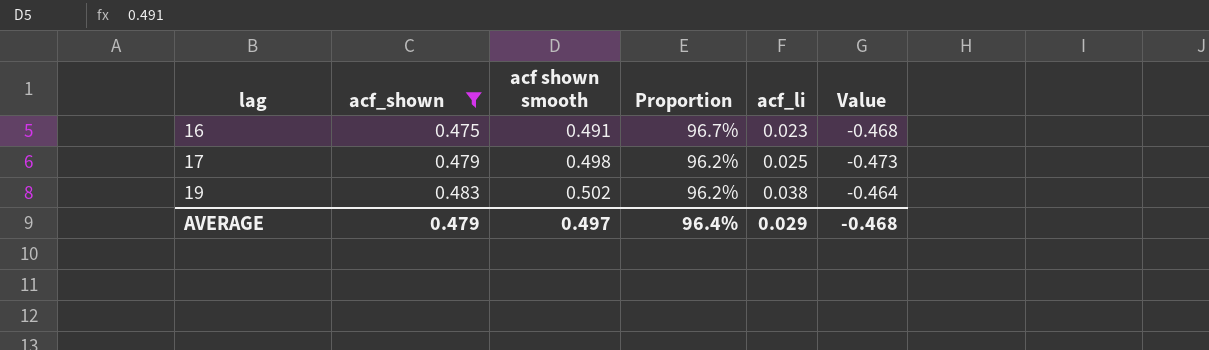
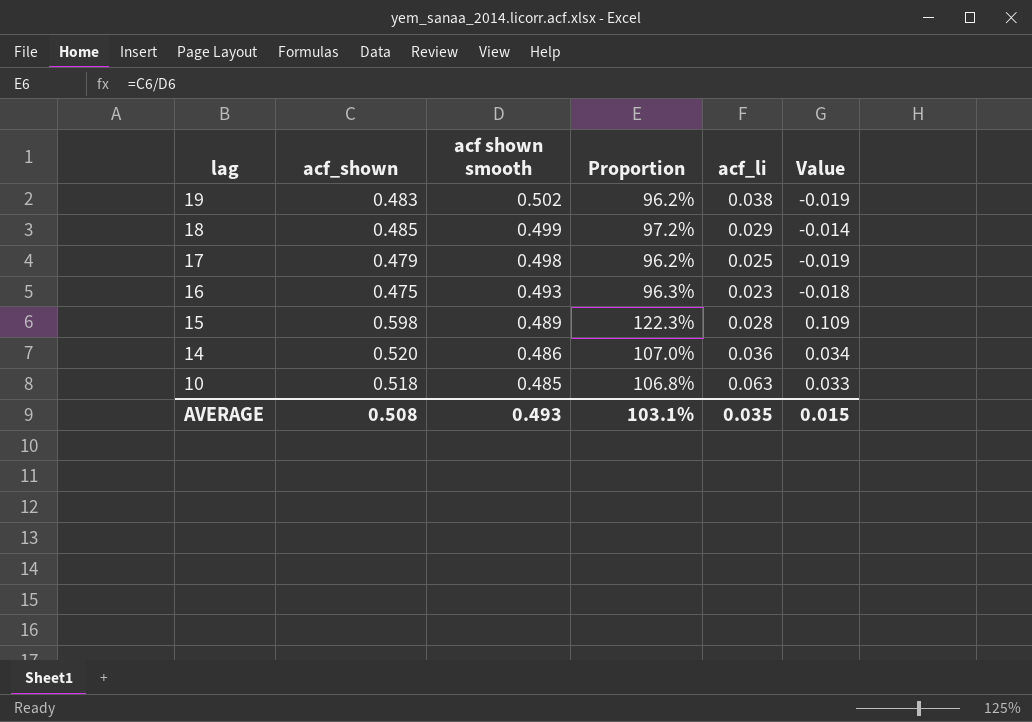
filter: acf_shown <= 0.483 -> none
row order: lag ascending -> lag descending
column Value | formula: [acf_li] - [acf shown smooth] -> [acf_shown] - [acf shown smooth]
16 | acf shown smooth: 0.491 -> 0.493
16 | Proportion: 96.7% -> 96.3%
AVERAGE | acf_shown: 0.479 -> 0.508
AVERAGE | acf shown smooth: 0.497 -> 0.493
AVERAGE | Proportion: 96.4% -> 103.1%
AVERAGE | acf_li: 0.029 -> 0.035
AVERAGE | Value: -0.468 -> 0.015

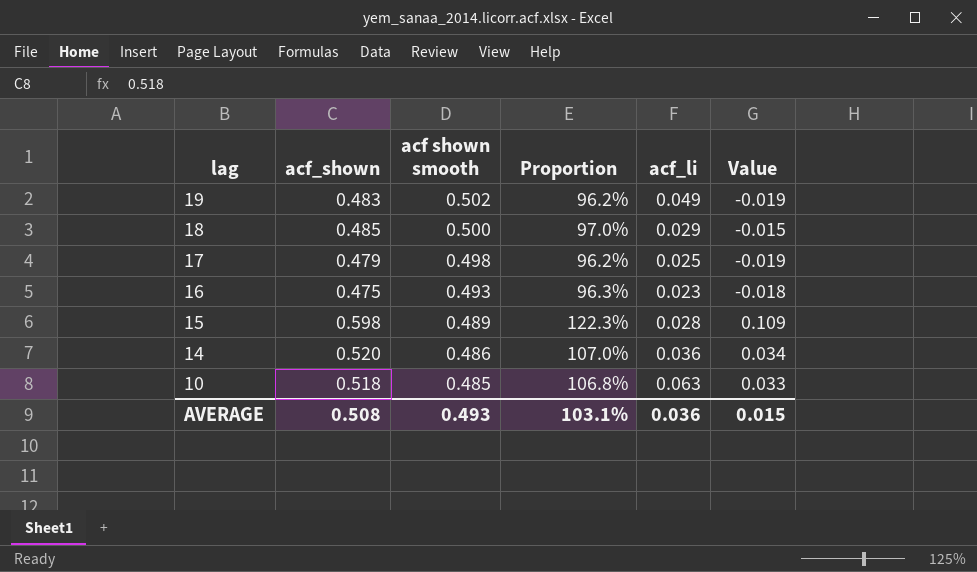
19 | acf_li: 0.038 -> 0.049
18 | acf shown smooth: 0.499 -> 0.500
18 | Proportion: 97.2% -> 97.0%
18 | Value: -0.014 -> -0.015
AVERAGE | acf_li: 0.035 -> 0.036

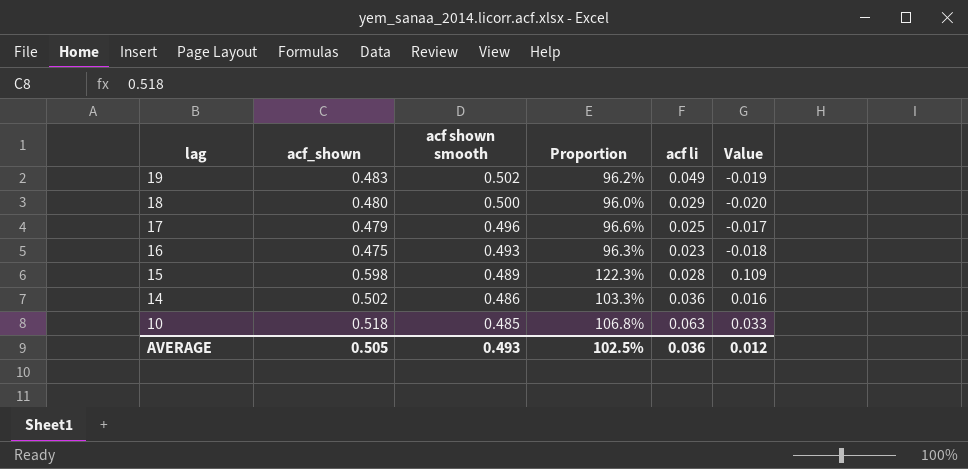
column name: acf_li -> acf li
18 | acf_shown: 0.485 -> 0.480
18 | Proportion: 97.0% -> 96.0%
18 | Value: -0.015 -> -0.020
17 | acf shown smooth: 0.498 -> 0.496
17 | Proportion: 96.2% -> 96.6%
17 | Value: -0.019 -> -0.017
14 | acf_shown: 0.520 -> 0.502
14 | Proportion: 107.0% -> 103.3%
14 | Value: 0.034 -> 0.016
AVERAGE | acf_shown: 0.508 -> 0.505
AVERAGE | Proportion: 103.1% -> 102.5%
AVERAGE | Value: 0.015 -> 0.012

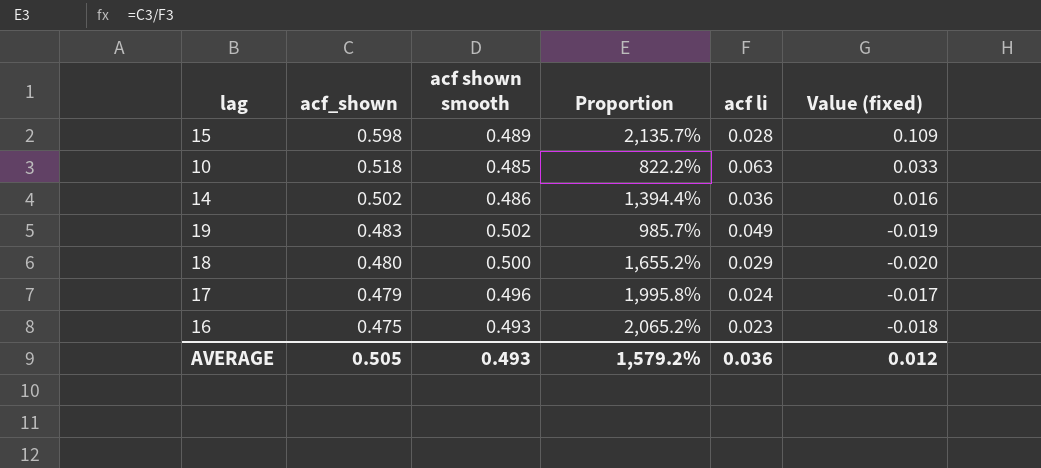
row order: lag descending -> acf_shown descending
column Proportion | formula: [acf_shown] / [acf shown smooth] -> [acf_shown] / [acf li]
column name: Value -> Value (fixed)
17 | acf li: 0.025 -> 0.024
AVERAGE | Proportion: 102.5% -> 1,579.2%

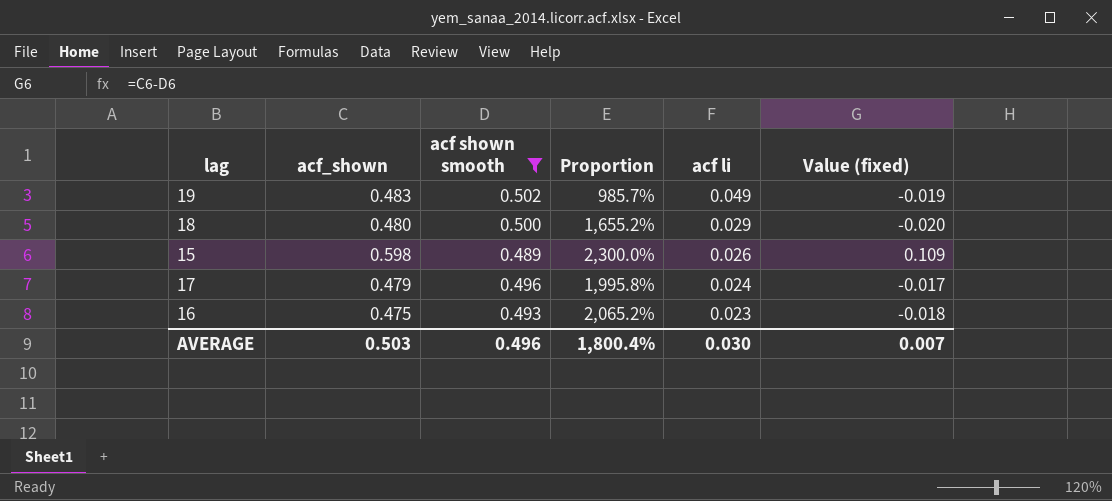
filter: none -> acf shown smooth >= 0.489
row order: acf_shown descending -> acf li descending
15 | Proportion: 2,135.7% -> 2,300.0%
15 | acf li: 0.028 -> 0.026
AVERAGE | acf_shown: 0.505 -> 0.503
AVERAGE | acf shown smooth: 0.493 -> 0.496
AVERAGE | Proportion: 1,579.2% -> 1,800.4%
AVERAGE | acf li: 0.036 -> 0.030
AVERAGE | Value (fixed): 0.012 -> 0.007

